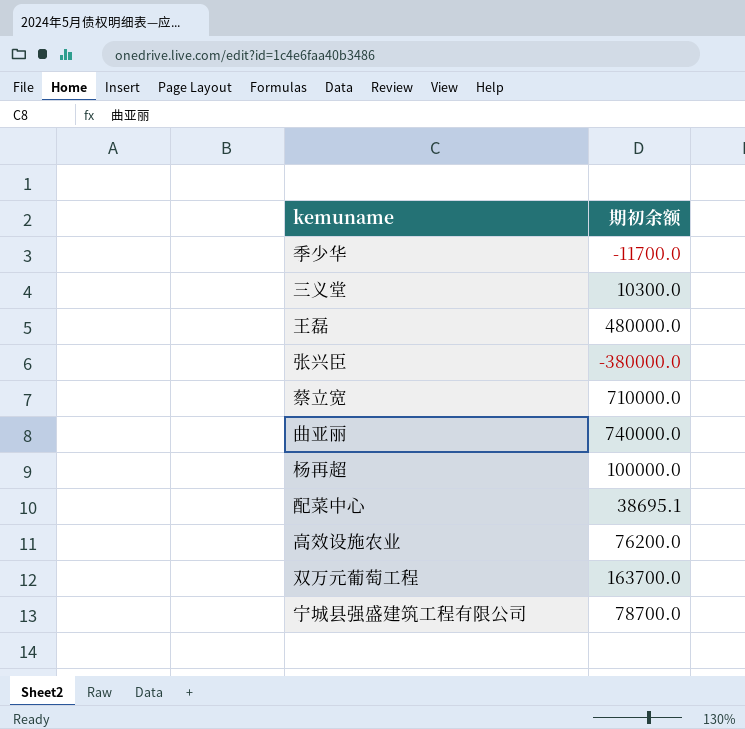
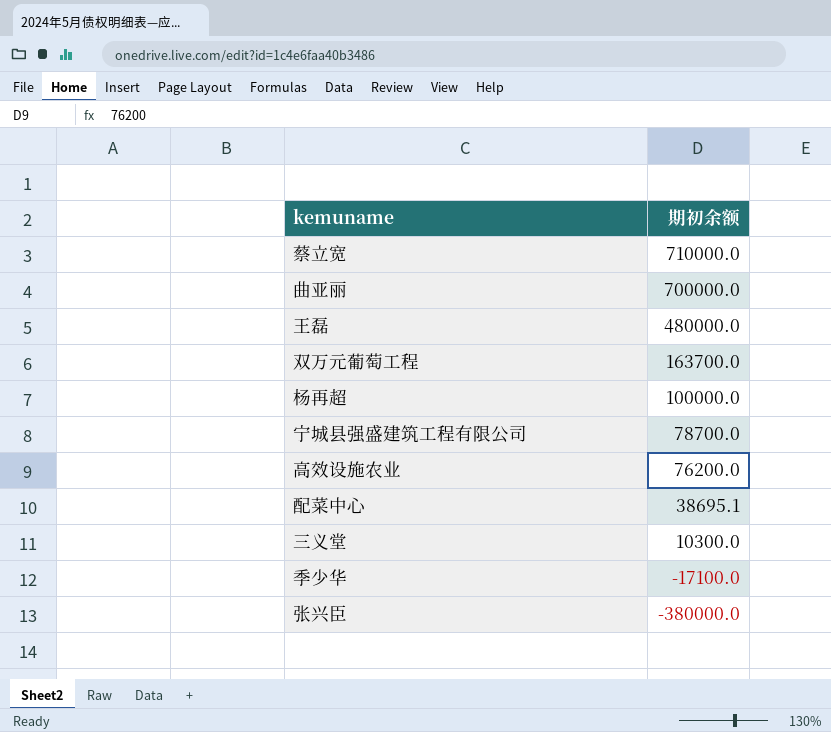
row order: none -> 期初余额 descending
曲亚丽 | 期初余额: 740000.0 -> 700000.0
季少华 | 期初余额: -11700.0 -> -17100.0

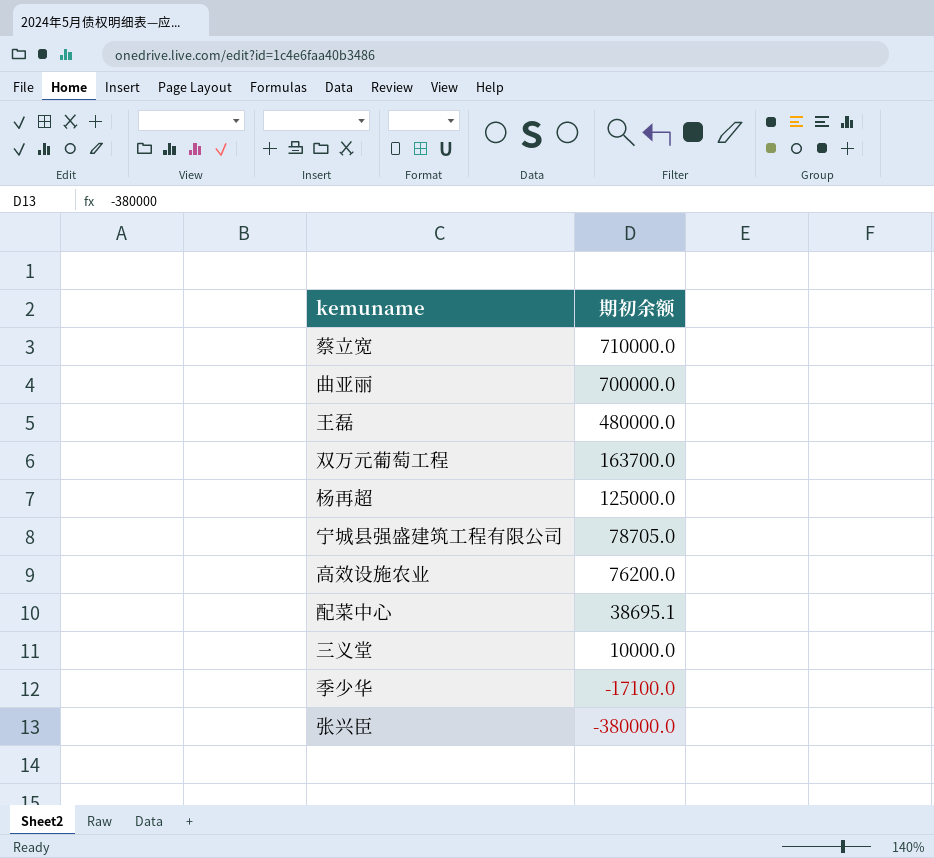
杨再超 | 期初余额: 100000.0 -> 125000.0
宁城县强盛建筑工程有限公司 | 期初余额: 78700.0 -> 78705.0
三义堂 | 期初余额: 10300.0 -> 10000.0

